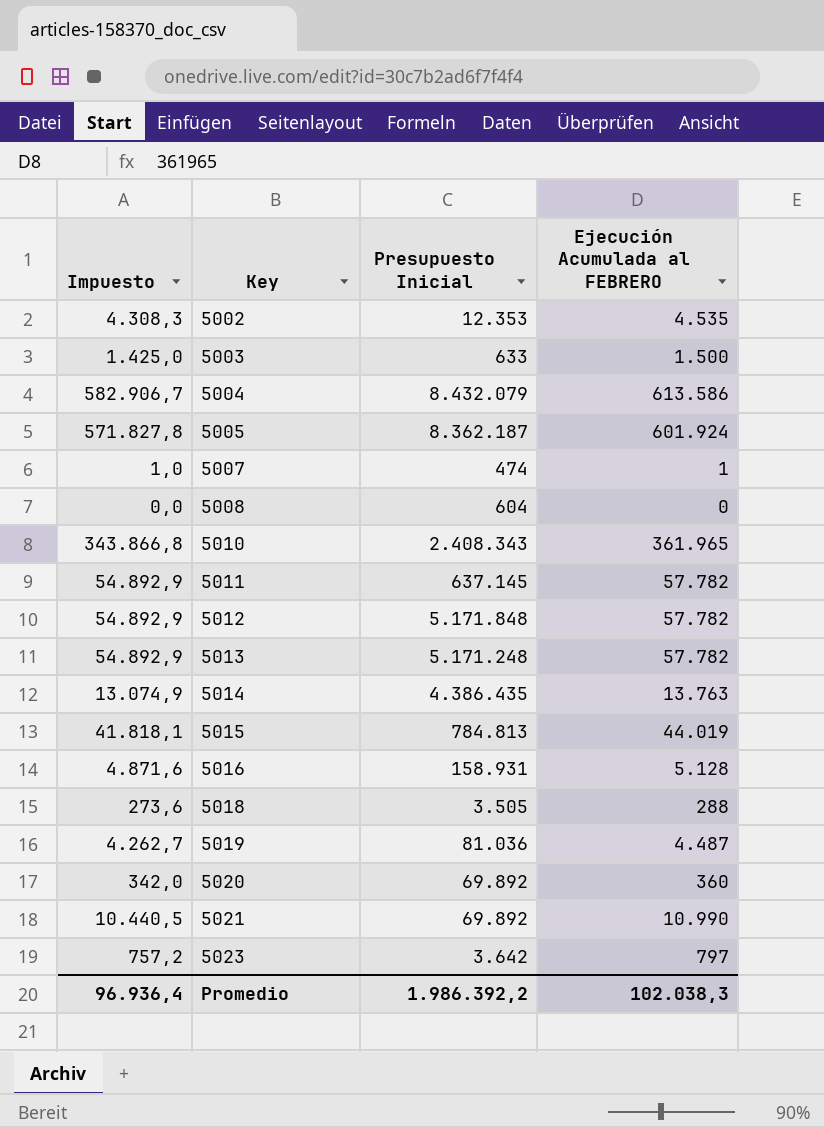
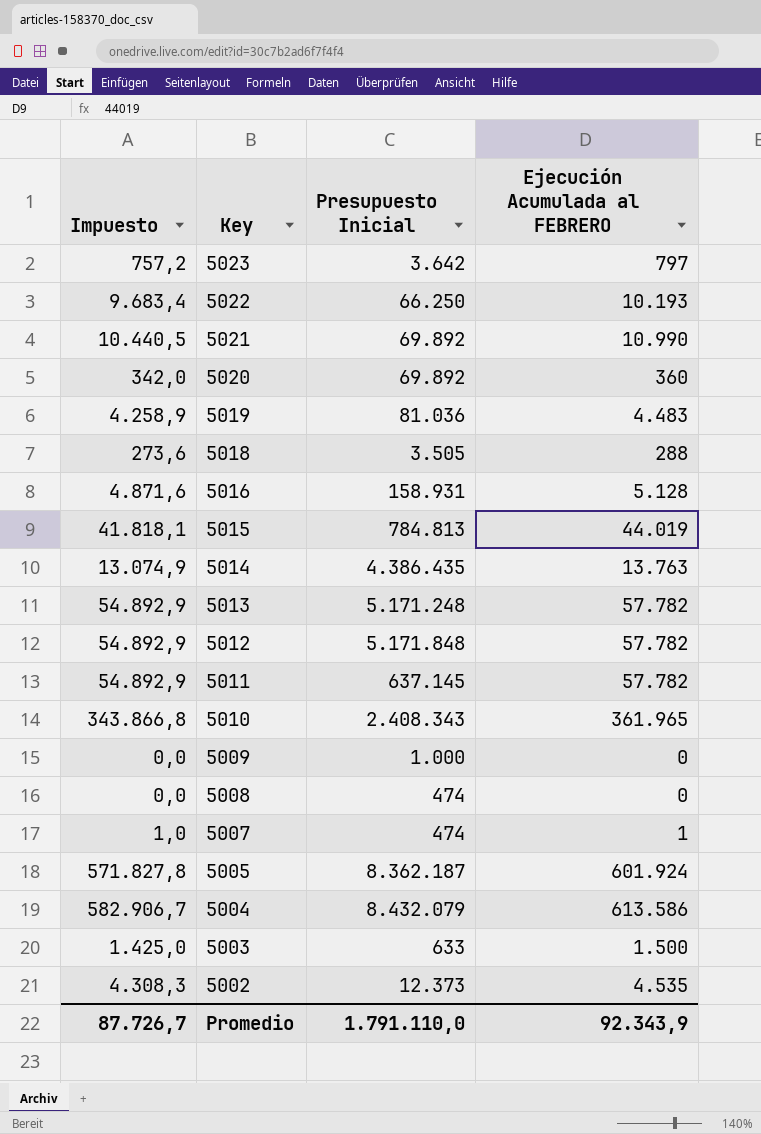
row order: Key ascending -> Key descending
row 5022: none -> 9.683,4 | 66.250 | 10.193
5019 | Impuesto: 4.262,7 -> 4.258,9
5019 | Ejecución Acumulada al FEBRERO: 4.487 -> 4.483
row 5009: none -> 0,0 | 1.000 | 0
5008 | Presupuesto Inicial: 604 -> 474
5002 | Presupuesto Inicial: 12.353 -> 12.373
Promedio | Impuesto: 96.936,4 -> 87.726,7
Promedio | Presupuesto Inicial: 1.986.392,2 -> 1.791.110,0
Promedio | Ejecución Acumulada al FEBRERO: 102.038,3 -> 92.343,9

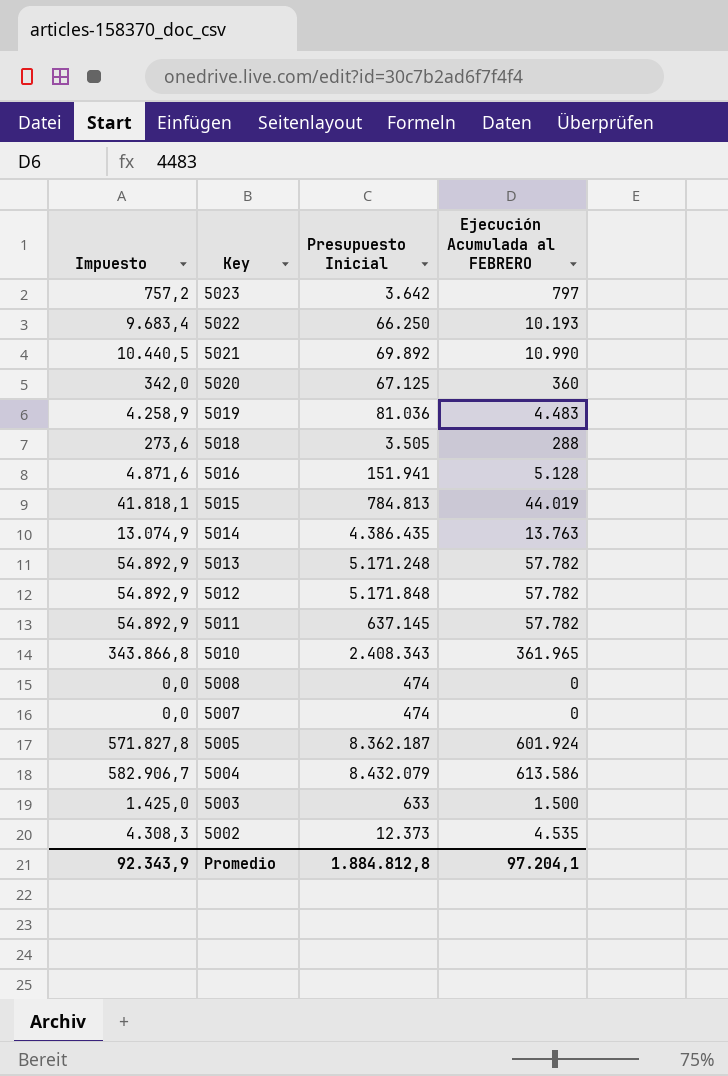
row 5009: 0,0 | 1.000 | 0 -> none
5020 | Presupuesto Inicial: 69.892 -> 67.125
5016 | Presupuesto Inicial: 158.931 -> 151.941
5007 | Impuesto: 1,0 -> 0,0
5007 | Ejecución Acumulada al FEBRERO: 1 -> 0
Promedio | Impuesto: 87.726,7 -> 92.343,9
Promedio | Presupuesto Inicial: 1.791.110,0 -> 1.884.812,8
Promedio | Ejecución Acumulada al FEBRERO: 92.343,9 -> 97.204,1

